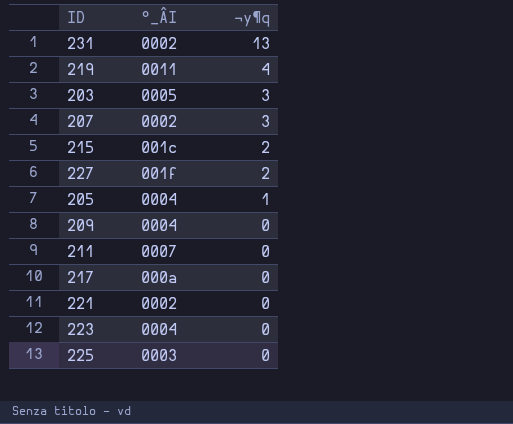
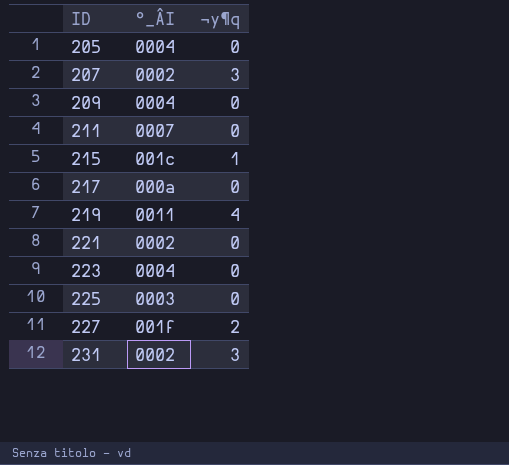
row order: ¬y¶q descending -> ID ascending
row 203: 0005 | 3 -> none
205 | ¬y¶q: 1 -> 0
215 | ¬y¶q: 2 -> 1
231 | ¬y¶q: 13 -> 3

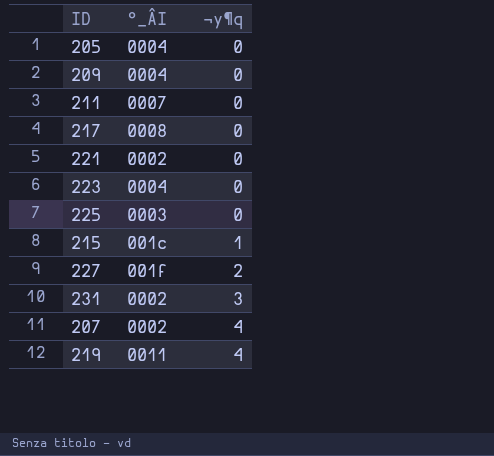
row order: ID ascending -> ¬y¶q ascending
217 | °_ÂI: 000a -> 0008
207 | ¬y¶q: 3 -> 4

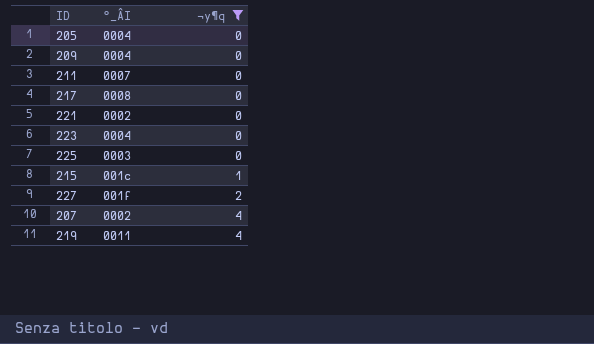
filter: none -> ¬y¶q != 3

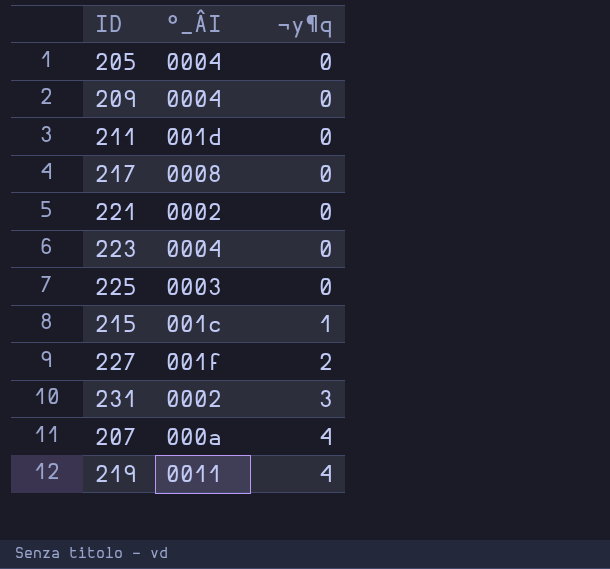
filter: ¬y¶q != 3 -> none
211 | °_ÂI: 0007 -> 001d
207 | °_ÂI: 0002 -> 000a

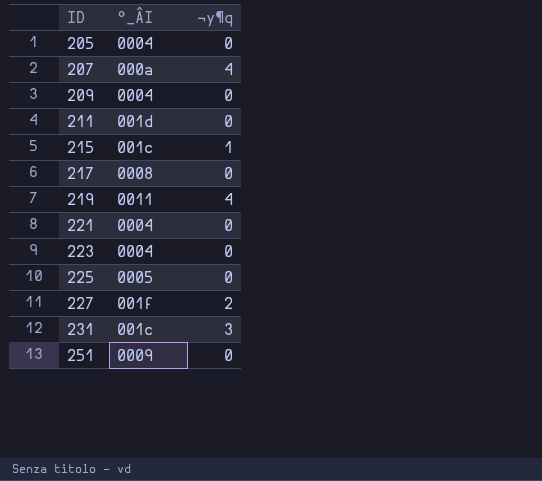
row order: ¬y¶q ascending -> ID ascending
221 | °_ÂI: 0002 -> 0004
225 | °_ÂI: 0003 -> 0005
231 | °_ÂI: 0002 -> 001c
row 251: none -> 0009 | 0

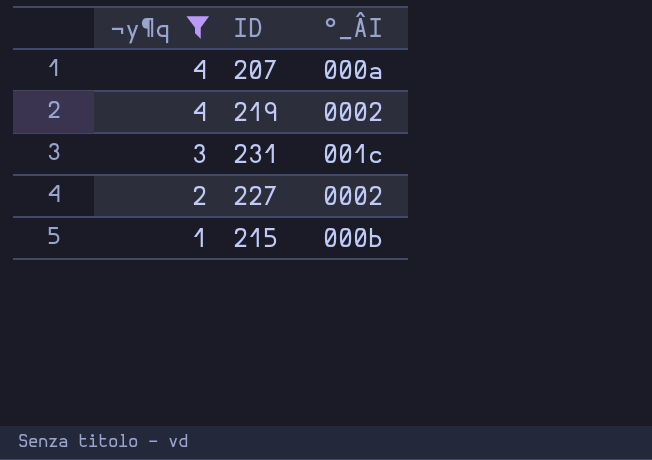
filter: none -> ¬y¶q != 0
row order: ID ascending -> ¬y¶q descending
column ¬y¶q | position: 3 -> 1
219 | °_ÂI: 0011 -> 0002
227 | °_ÂI: 001f -> 0002
215 | °_ÂI: 001c -> 000b

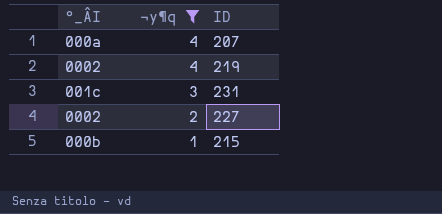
column °_ÂI | position: 3 -> 1

